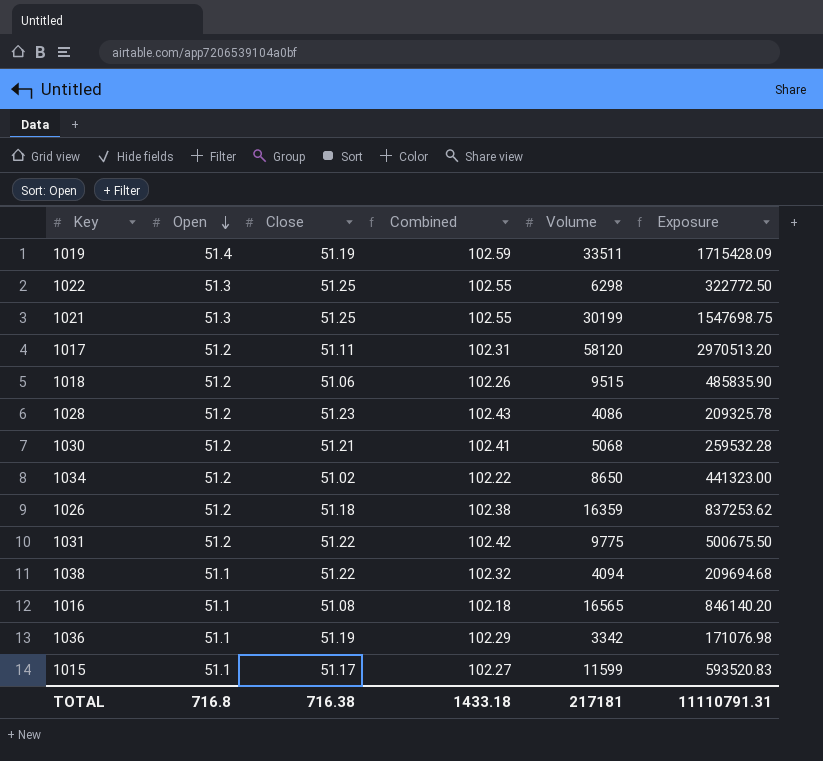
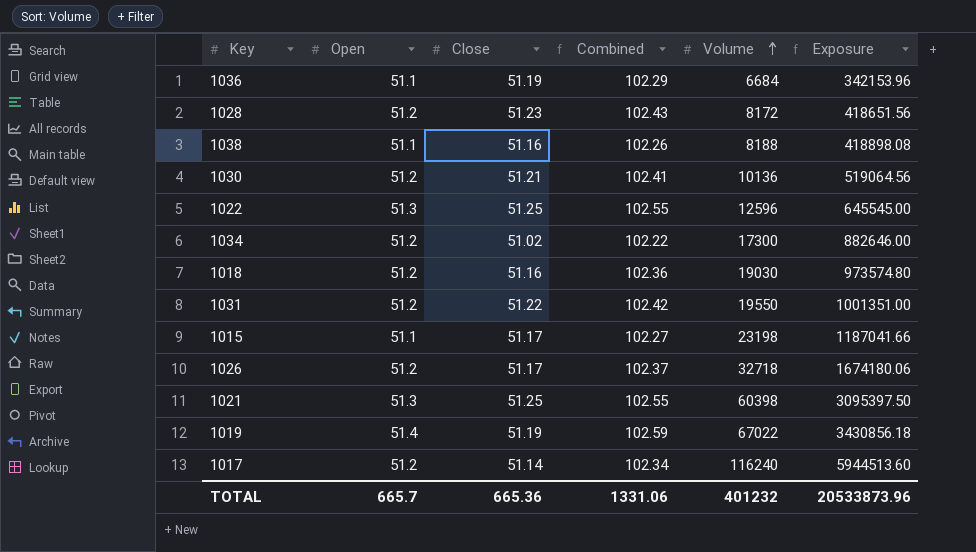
row order: Open descending -> Volume ascending
row 1016: 51.1 | 51.08 | 102.18 | 16565 | 846140.20 -> none
1036 | Volume: 3342 -> 6684
1036 | Exposure: 171076.98 -> 342153.96
1028 | Volume: 4086 -> 8172
1028 | Exposure: 209325.78 -> 418651.56
1038 | Close: 51.22 -> 51.16
1038 | Combined: 102.32 -> 102.26
1038 | Volume: 4094 -> 8188
1038 | Exposure: 209694.68 -> 418898.08
1030 | Volume: 5068 -> 10136
1030 | Exposure: 259532.28 -> 519064.56
1022 | Volume: 6298 -> 12596
1022 | Exposure: 322772.50 -> 645545.00
1034 | Volume: 8650 -> 17300
1034 | Exposure: 441323.00 -> 882646.00
1018 | Close: 51.06 -> 51.16
1018 | Combined: 102.26 -> 102.36
1018 | Volume: 9515 -> 19030
1018 | Exposure: 485835.90 -> 973574.80
1031 | Volume: 9775 -> 19550
1031 | Exposure: 500675.50 -> 1001351.00
1015 | Volume: 11599 -> 23198
1015 | Exposure: 593520.83 -> 1187041.66
1026 | Close: 51.18 -> 51.17
1026 | Combined: 102.38 -> 102.37
1026 | Volume: 16359 -> 32718
1026 | Exposure: 837253.62 -> 1674180.06
1021 | Volume: 30199 -> 60398
1021 | Exposure: 1547698.75 -> 3095397.50
1019 | Volume: 33511 -> 67022
1019 | Exposure: 1715428.09 -> 3430856.18
1017 | Close: 51.11 -> 51.14
1017 | Combined: 102.31 -> 102.34
1017 | Volume: 58120 -> 116240
1017 | Exposure: 2970513.20 -> 5944513.60
TOTAL | Open: 716.8 -> 665.7
TOTAL | Close: 716.38 -> 665.36
TOTAL | Combined: 1433.18 -> 1331.06
TOTAL | Volume: 217181 -> 401232
TOTAL | Exposure: 11110791.31 -> 20533873.96

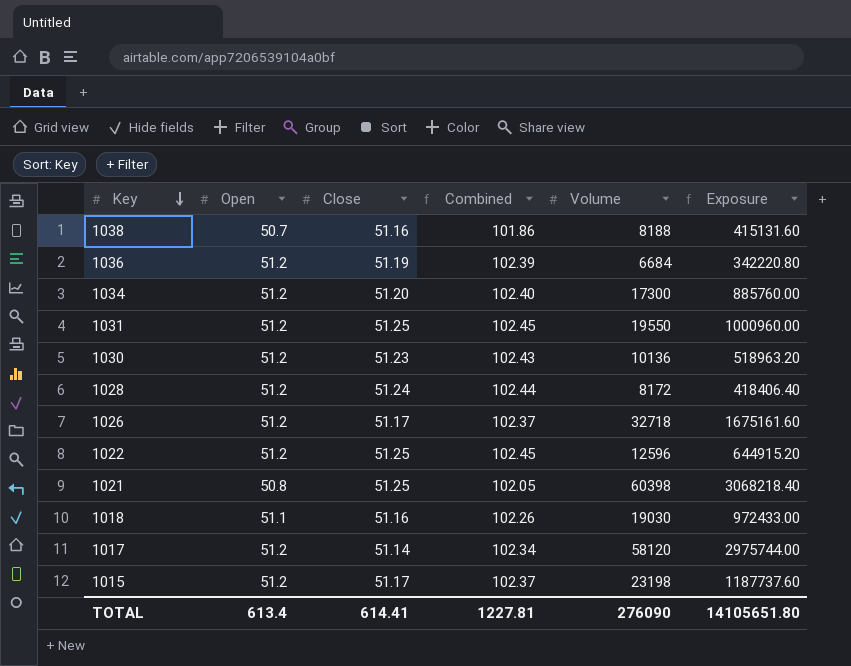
row order: Volume ascending -> Key descending
column Exposure | formula: [Close] * [Volume] -> [Open] * [Volume]
row 1019: 51.4 | 51.19 | 102.59 | 67022 | 3430856.18 -> none
1038 | Open: 51.1 -> 50.7
1038 | Combined: 102.26 -> 101.86
1036 | Open: 51.1 -> 51.2
1036 | Combined: 102.29 -> 102.39
1034 | Close: 51.02 -> 51.20
1034 | Combined: 102.22 -> 102.40
1031 | Close: 51.22 -> 51.25
1031 | Combined: 102.42 -> 102.45
1030 | Close: 51.21 -> 51.23
1030 | Combined: 102.41 -> 102.43
1028 | Close: 51.23 -> 51.24
1028 | Combined: 102.43 -> 102.44
1022 | Open: 51.3 -> 51.2
1022 | Combined: 102.55 -> 102.45
1021 | Open: 51.3 -> 50.8
1021 | Combined: 102.55 -> 102.05
1018 | Open: 51.2 -> 51.1
1018 | Combined: 102.36 -> 102.26
1017 | Volume: 116240 -> 58120
1015 | Open: 51.1 -> 51.2
1015 | Combined: 102.27 -> 102.37
TOTAL | Open: 665.7 -> 613.4
TOTAL | Close: 665.36 -> 614.41
TOTAL | Combined: 1331.06 -> 1227.81
TOTAL | Volume: 401232 -> 276090
TOTAL | Exposure: 20533873.96 -> 14105651.80

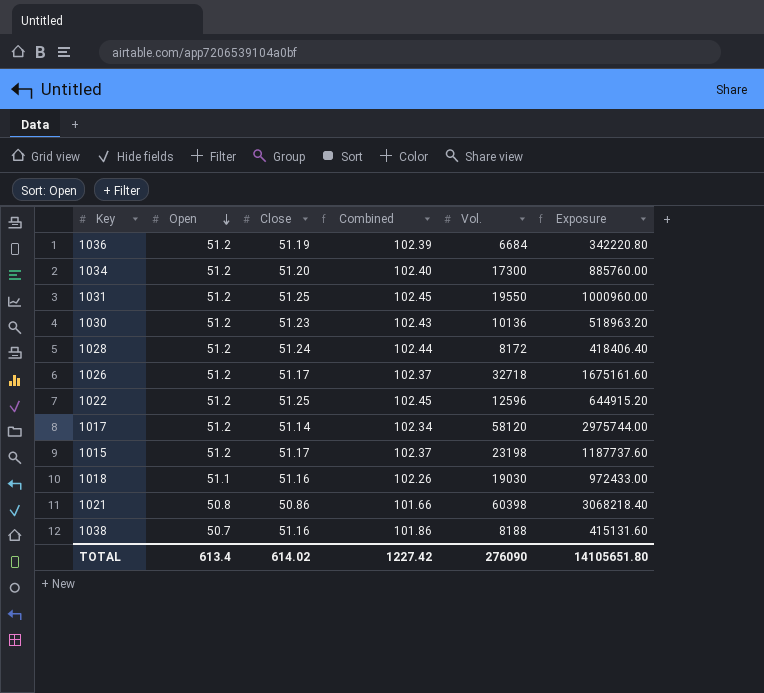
row order: Key descending -> Open descending
column name: Volume -> Vol.
1021 | Close: 51.25 -> 50.86
1021 | Combined: 102.05 -> 101.66
TOTAL | Close: 614.41 -> 614.02
TOTAL | Combined: 1227.81 -> 1227.42

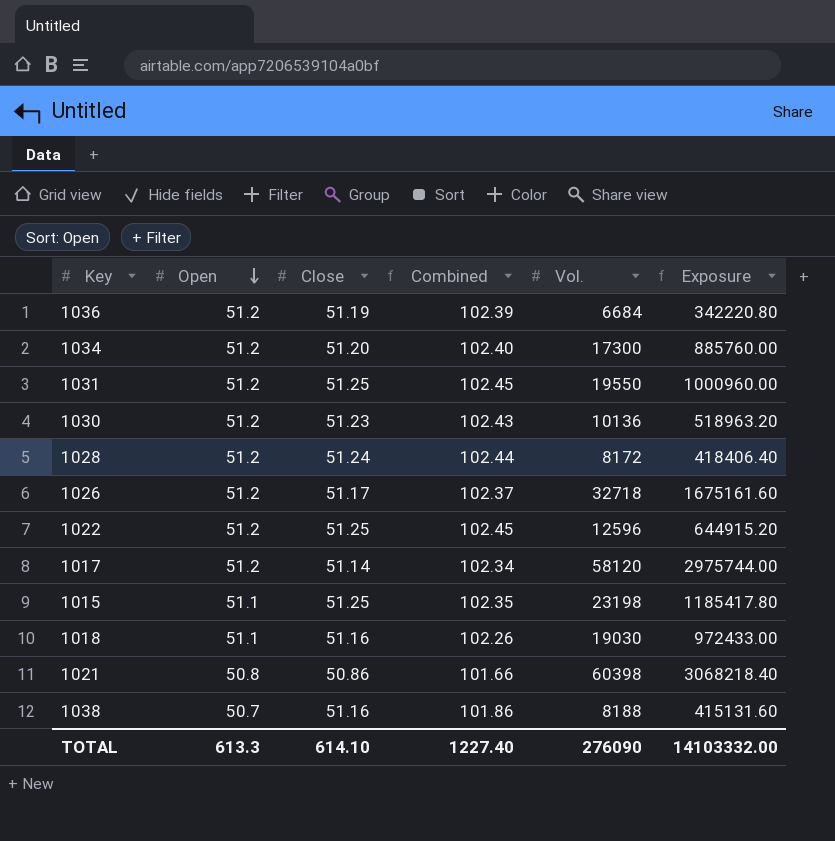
1015 | Open: 51.2 -> 51.1
1015 | Close: 51.17 -> 51.25
1015 | Combined: 102.37 -> 102.35
1015 | Exposure: 1187737.60 -> 1185417.80
TOTAL | Open: 613.4 -> 613.3
TOTAL | Close: 614.02 -> 614.10
TOTAL | Combined: 1227.42 -> 1227.40
TOTAL | Exposure: 14105651.80 -> 14103332.00

